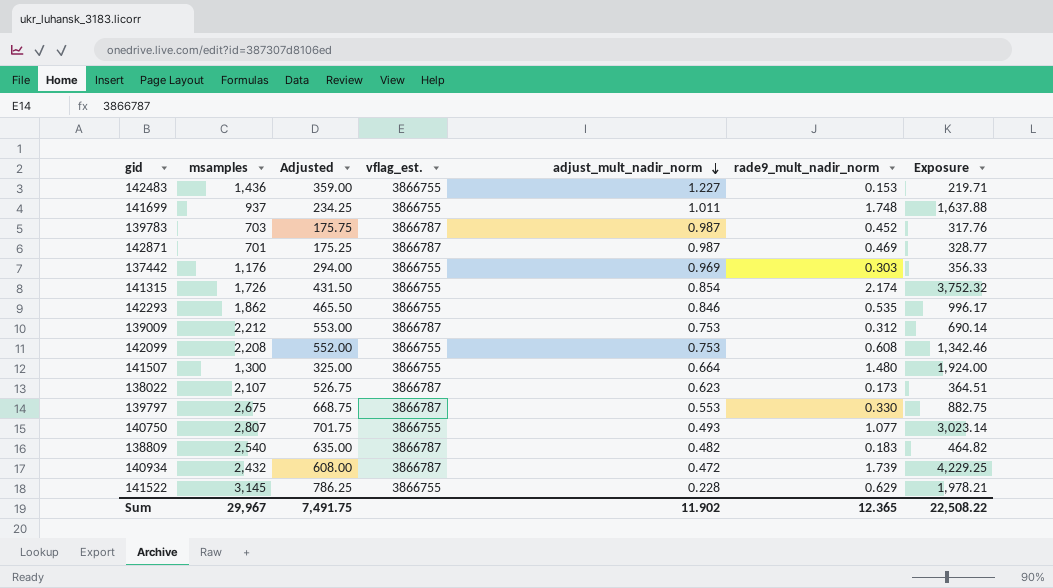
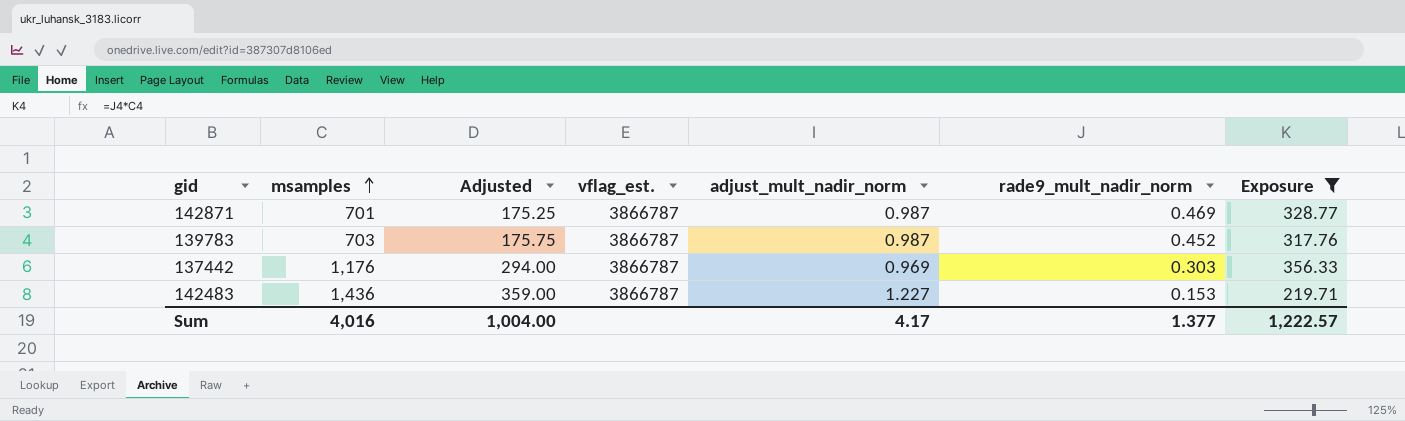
filter: none -> Exposure <= 356.33
row order: adjust_mult_nadir_norm descending -> msamples ascending
137442 | vflag_est.: 3866755 -> 3866787
142483 | vflag_est.: 3866755 -> 3866787
Sum | msamples: 29,967 -> 4,016
Sum | Adjusted: 7,491.75 -> 1,004.00
Sum | adjust_mult_nadir_norm: 11.902 -> 4.17
Sum | rade9_mult_nadir_norm: 12.365 -> 1.377
Sum | Exposure: 22,508.22 -> 1,222.57

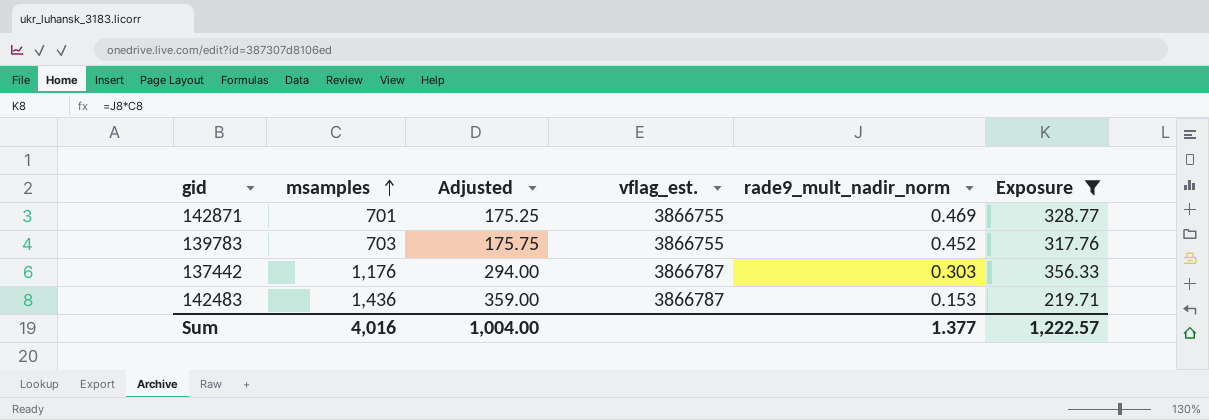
column adjust_mult_nadir_norm | position: 5 -> none
142871 | vflag_est.: 3866787 -> 3866755
139783 | vflag_est.: 3866787 -> 3866755

